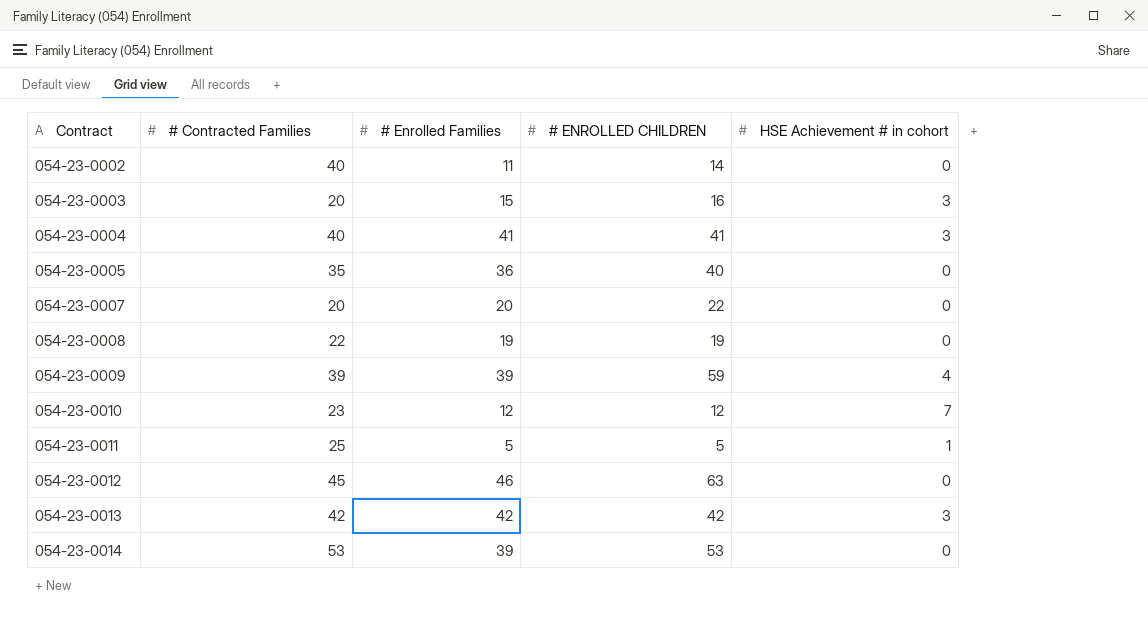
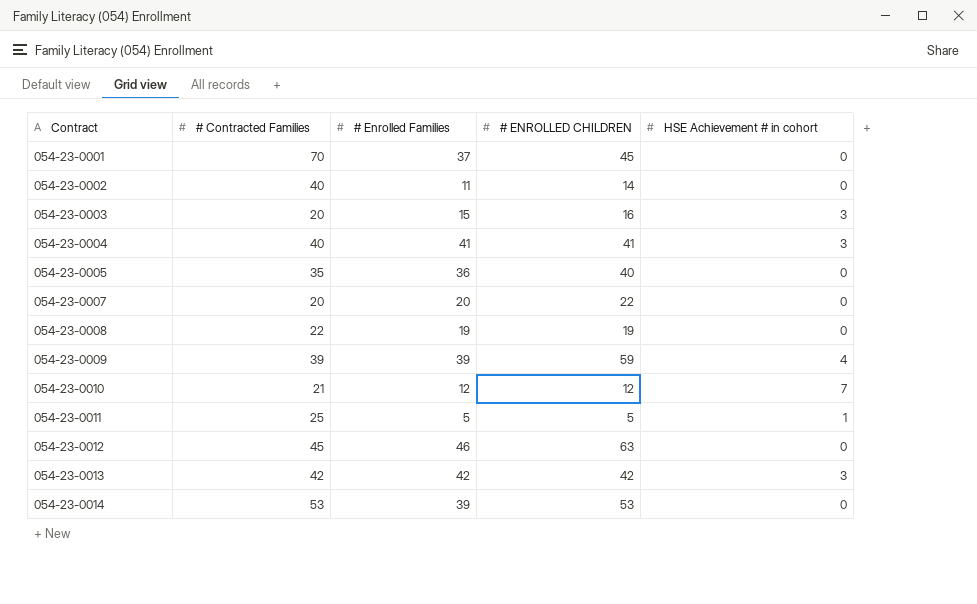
row 054-23-0001: none -> 70 | 37 | 45 | 0
054-23-0010 | # Contracted Families: 23 -> 21

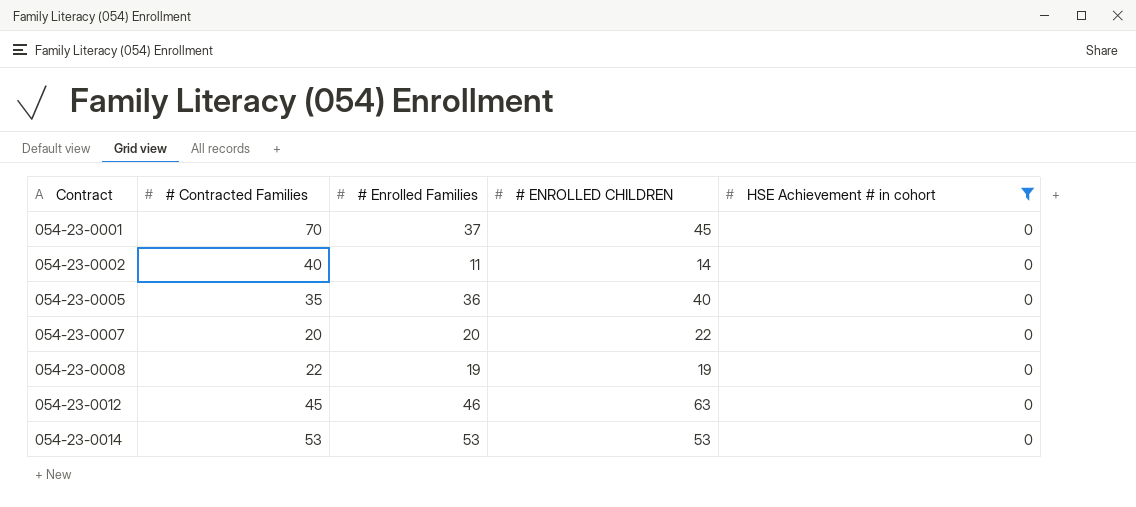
filter: none -> HSE Achievement # in cohort = 0
054-23-0014 | # Enrolled Families: 39 -> 53

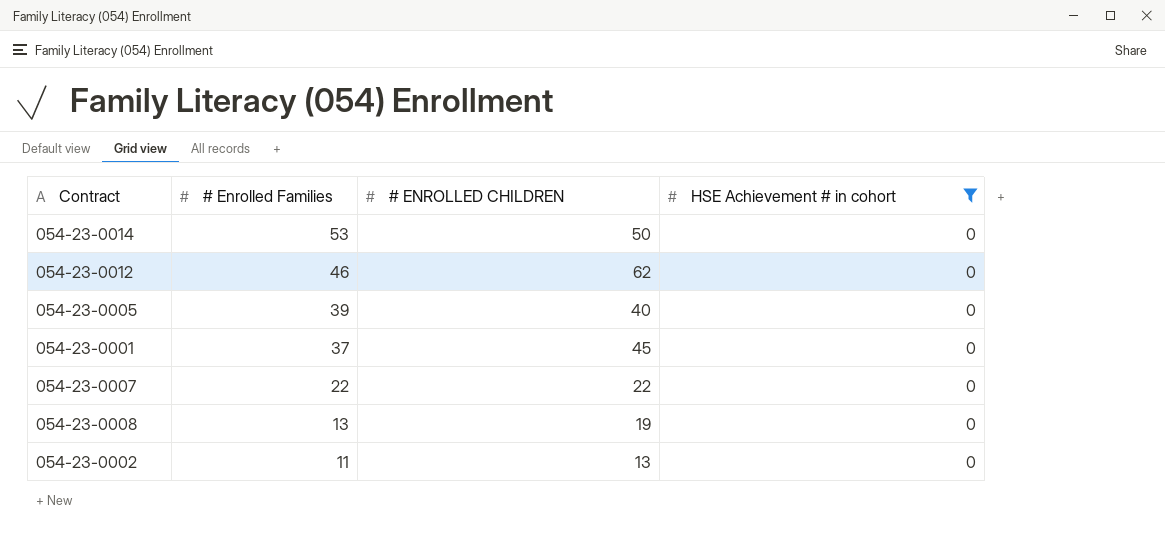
row order: Contract ascending -> # Enrolled Families descending
column # Contracted Families | position: 2 -> none
054-23-0014 | # ENROLLED CHILDREN: 53 -> 50
054-23-0012 | # ENROLLED CHILDREN: 63 -> 62
054-23-0005 | # Enrolled Families: 36 -> 39
054-23-0007 | # Enrolled Families: 20 -> 22
054-23-0008 | # Enrolled Families: 19 -> 13
054-23-0002 | # ENROLLED CHILDREN: 14 -> 13

